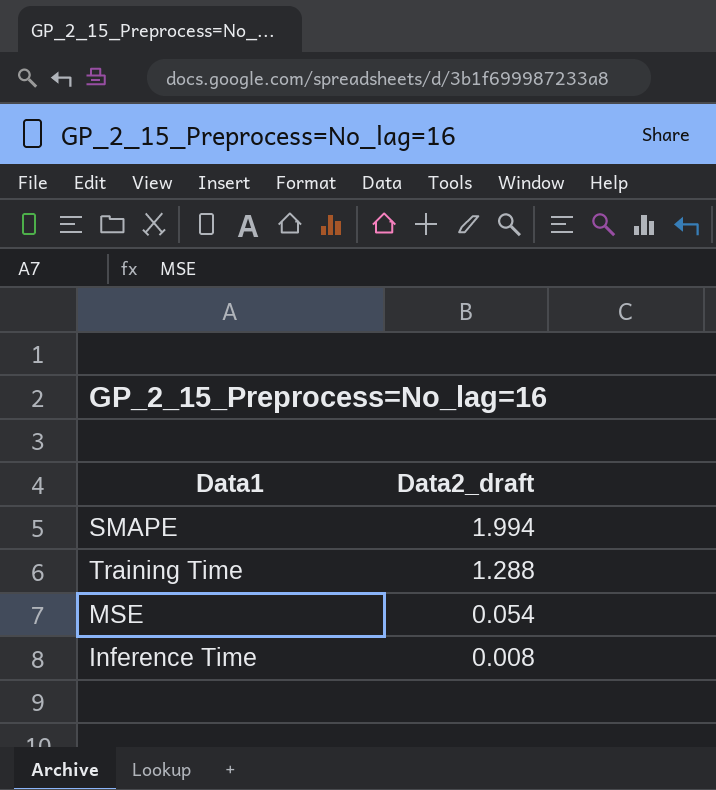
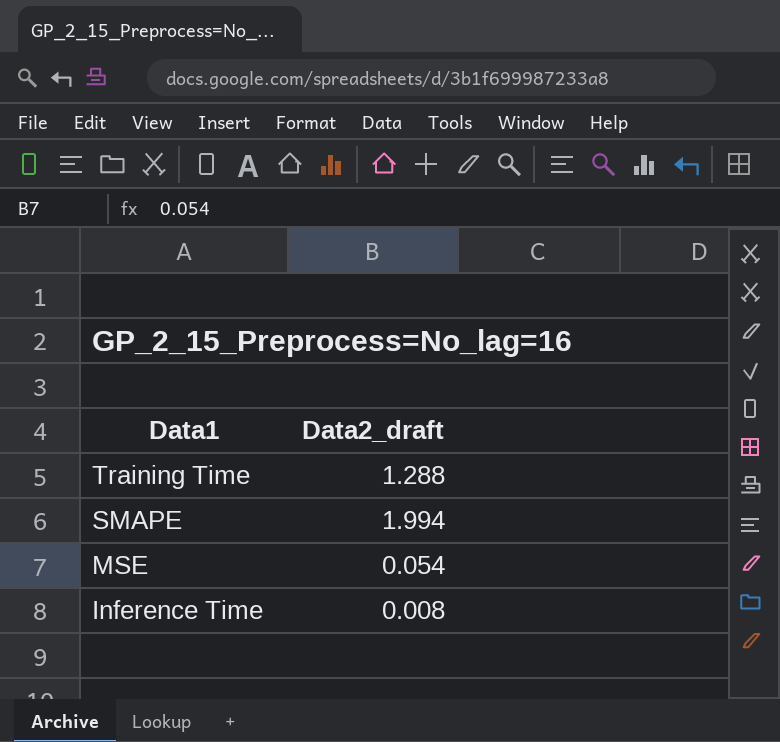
row order: Data2_draft descending -> Data1 descending

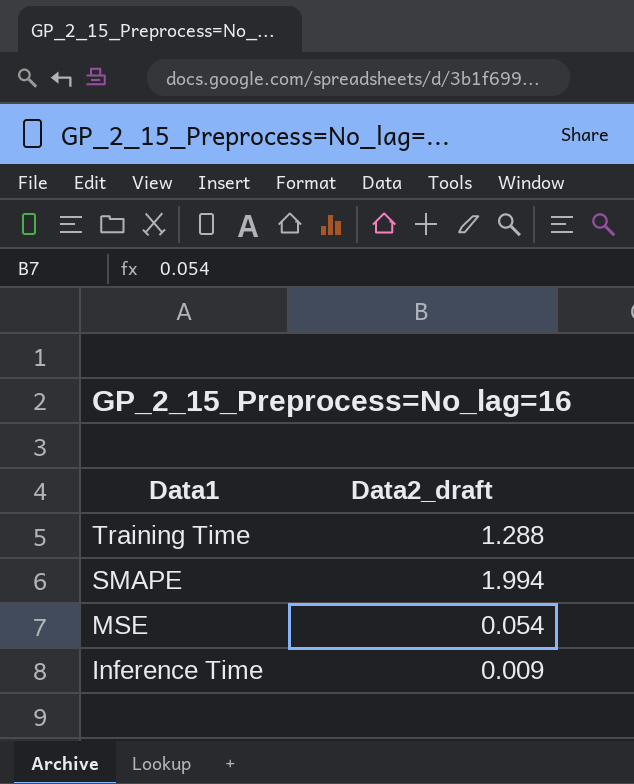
Inference Time | Data2_draft: 0.008 -> 0.009

